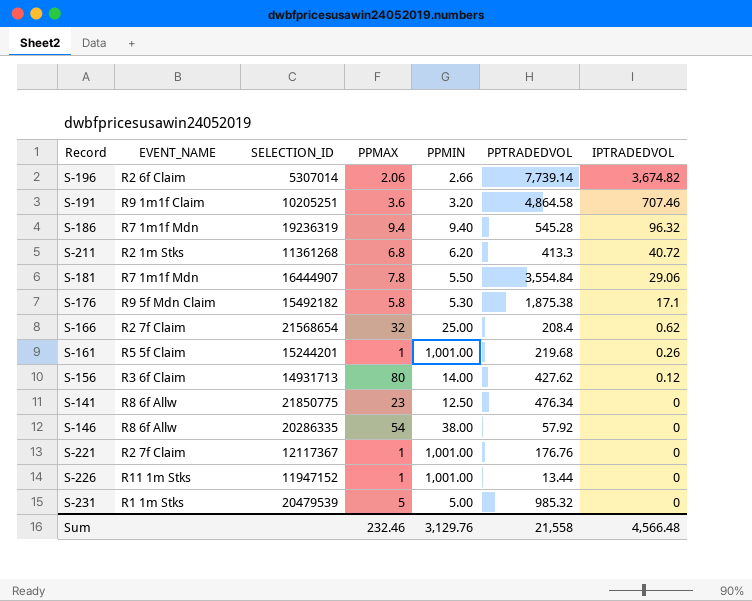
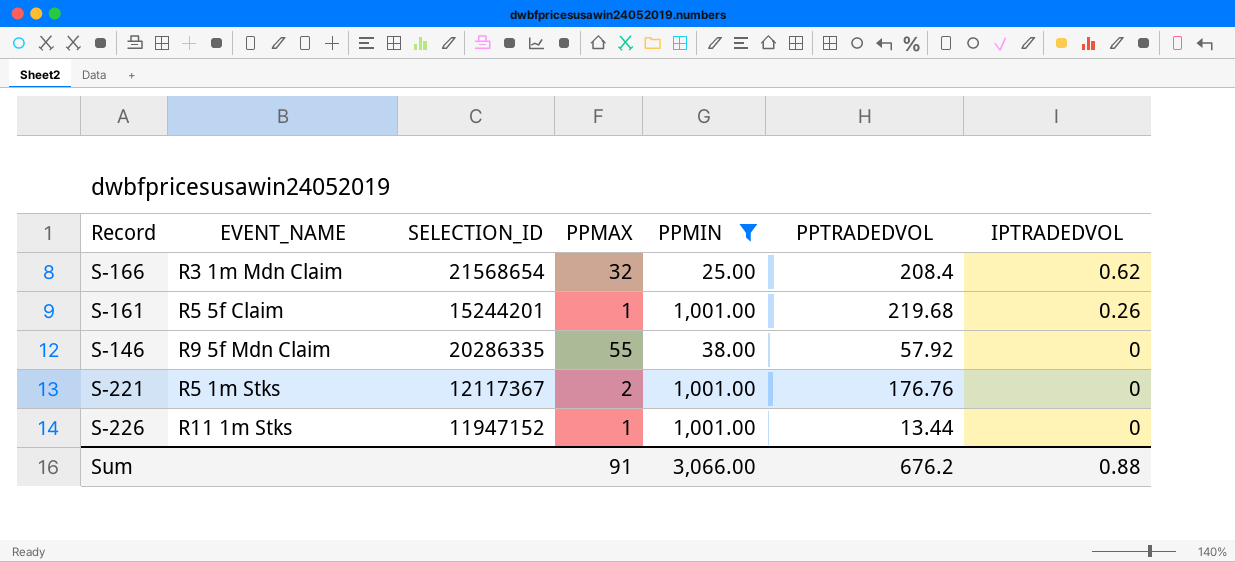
filter: none -> PPMIN >= 25.00
S-166 | EVENT_NAME: R2 7f Claim -> R3 1m Mdn Claim
S-146 | EVENT_NAME: R8 6f Allw -> R9 5f Mdn Claim
S-146 | PPMAX: 54 -> 55
S-221 | EVENT_NAME: R2 7f Claim -> R5 1m Stks
S-221 | PPMAX: 1 -> 2
Sum | PPMAX: 232.46 -> 91
Sum | PPMIN: 3,129.76 -> 3,066.00
Sum | PPTRADEDVOL: 21,558 -> 676.2
Sum | IPTRADEDVOL: 4,566.48 -> 0.88

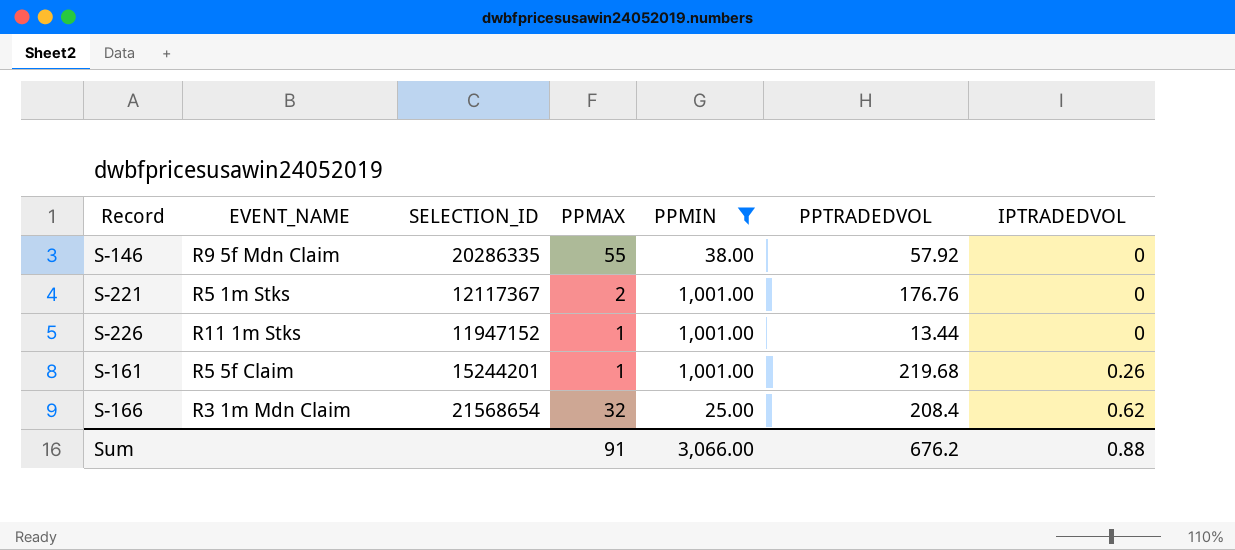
row order: IPTRADEDVOL descending -> IPTRADEDVOL ascending

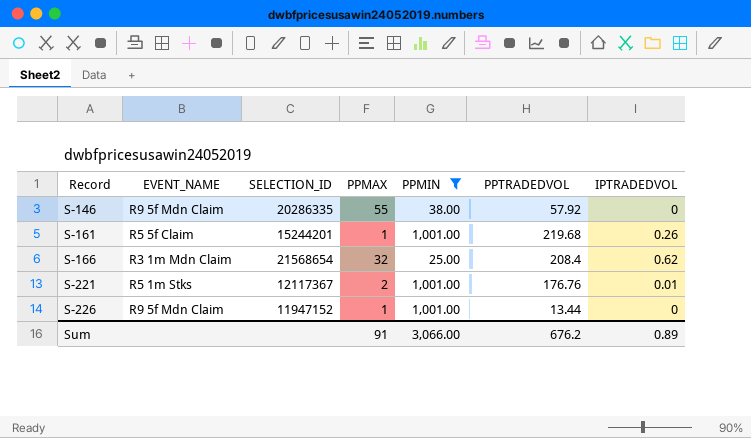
row order: IPTRADEDVOL ascending -> Record ascending
S-221 | IPTRADEDVOL: 0 -> 0.01
S-226 | EVENT_NAME: R11 1m Stks -> R9 5f Mdn Claim
Sum | IPTRADEDVOL: 0.88 -> 0.89

